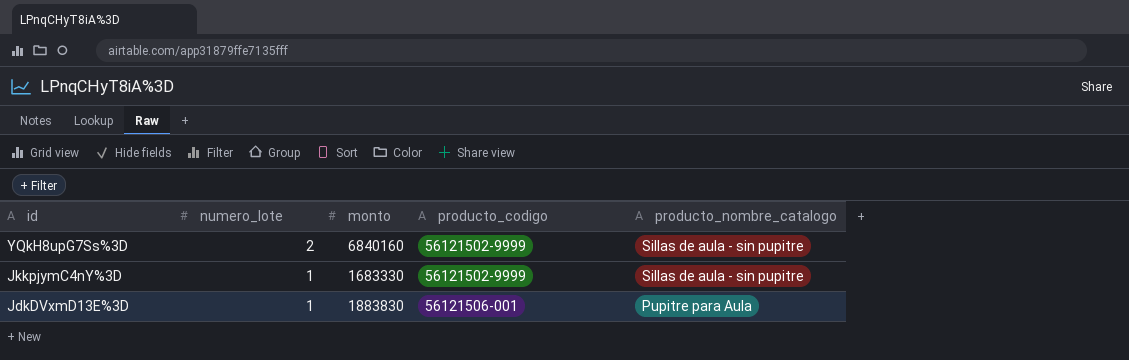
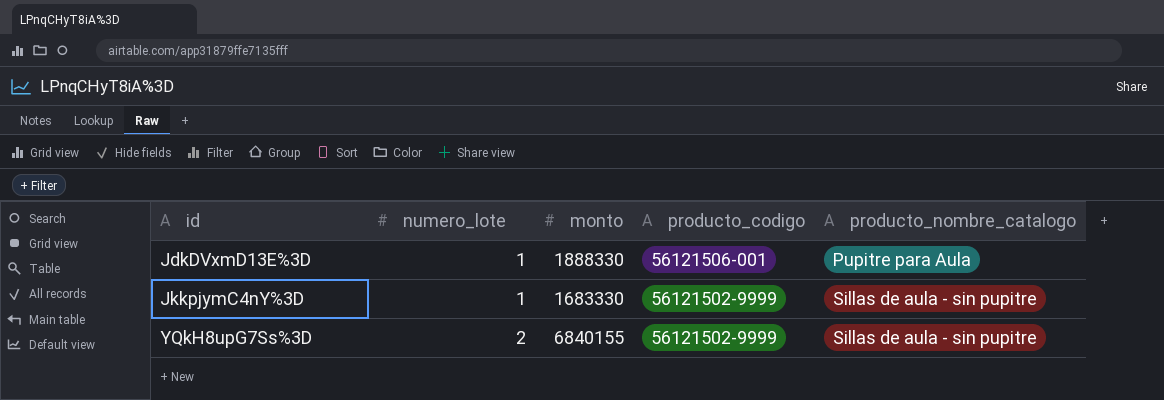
row order: id descending -> id ascending
JdkDVxmD13E%3D | monto: 1883830 -> 1888330
YQkH8upG7Ss%3D | monto: 6840160 -> 6840155

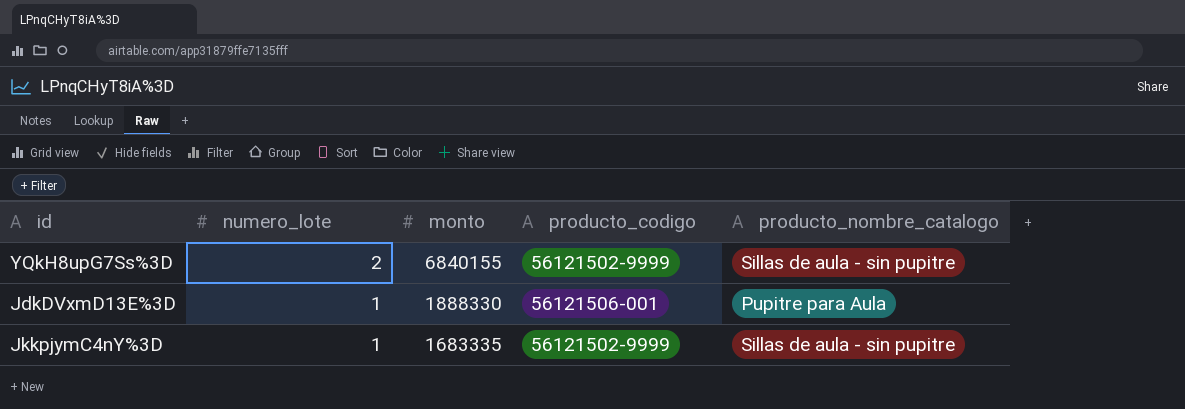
row order: id ascending -> numero_lote descending
JkkpjymC4nY%3D | monto: 1683330 -> 1683335

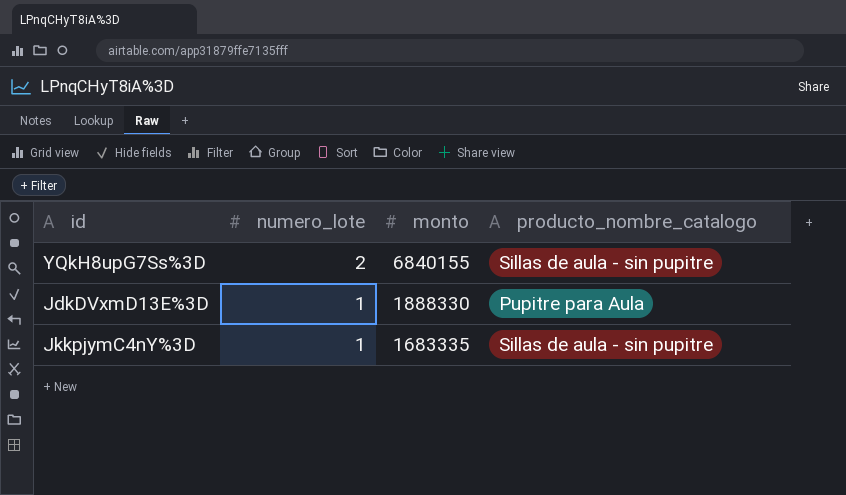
column producto_codigo | position: 4 -> none

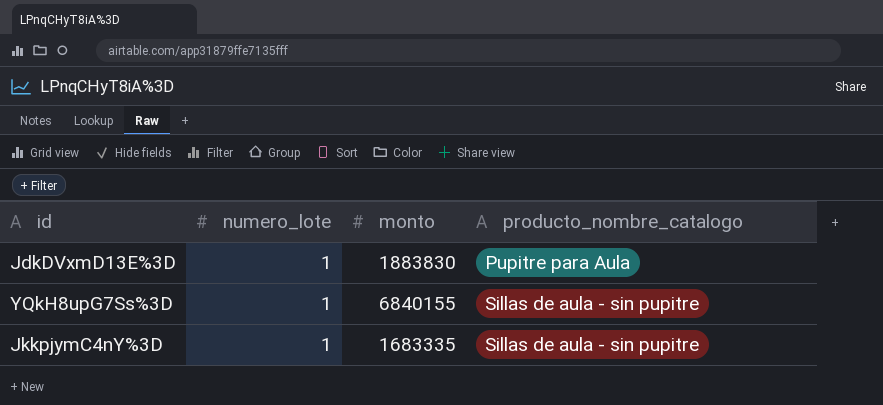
row order: numero_lote descending -> producto_nombre_catalogo ascending
JdkDVxmD13E%3D | monto: 1888330 -> 1883830
YQkH8upG7Ss%3D | numero_lote: 2 -> 1

